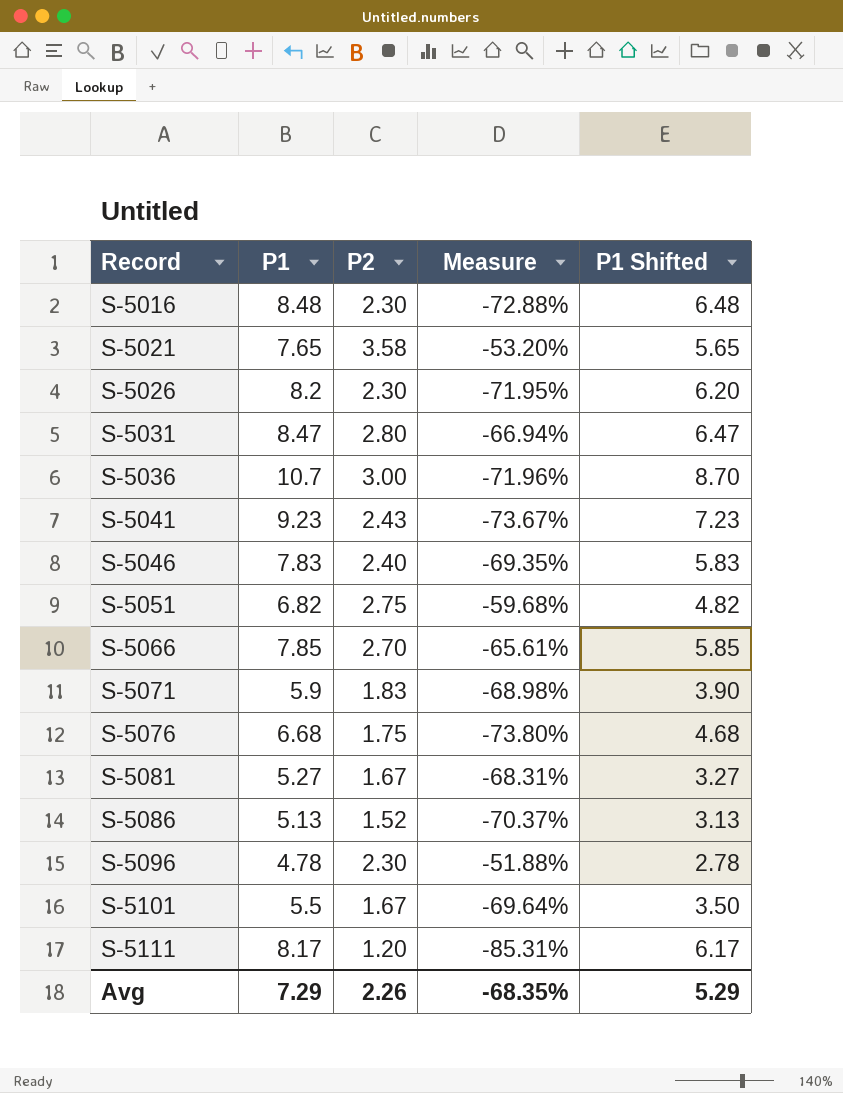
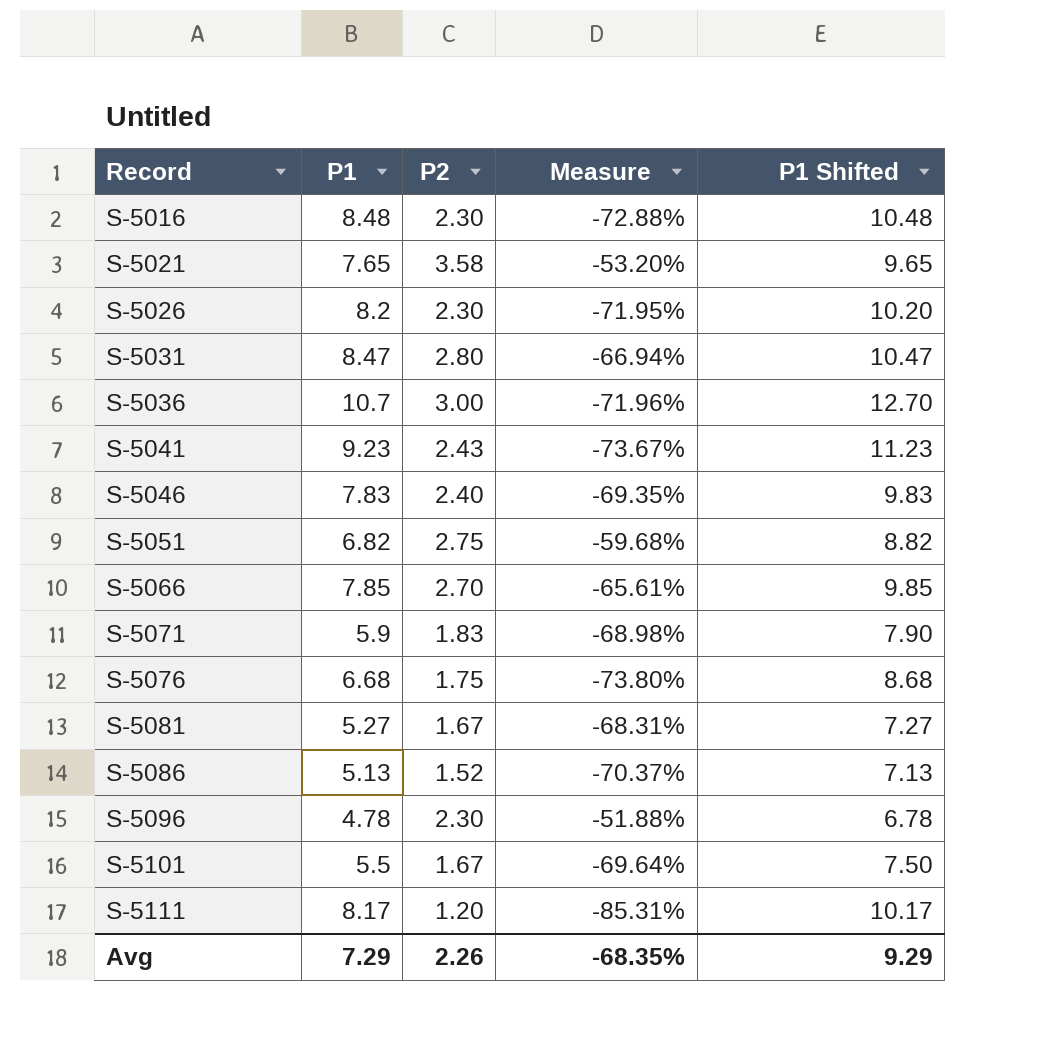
column P1 Shifted | formula: [P1] - 2 -> [P1] + 2
Avg | P1 Shifted: 5.29 -> 9.29

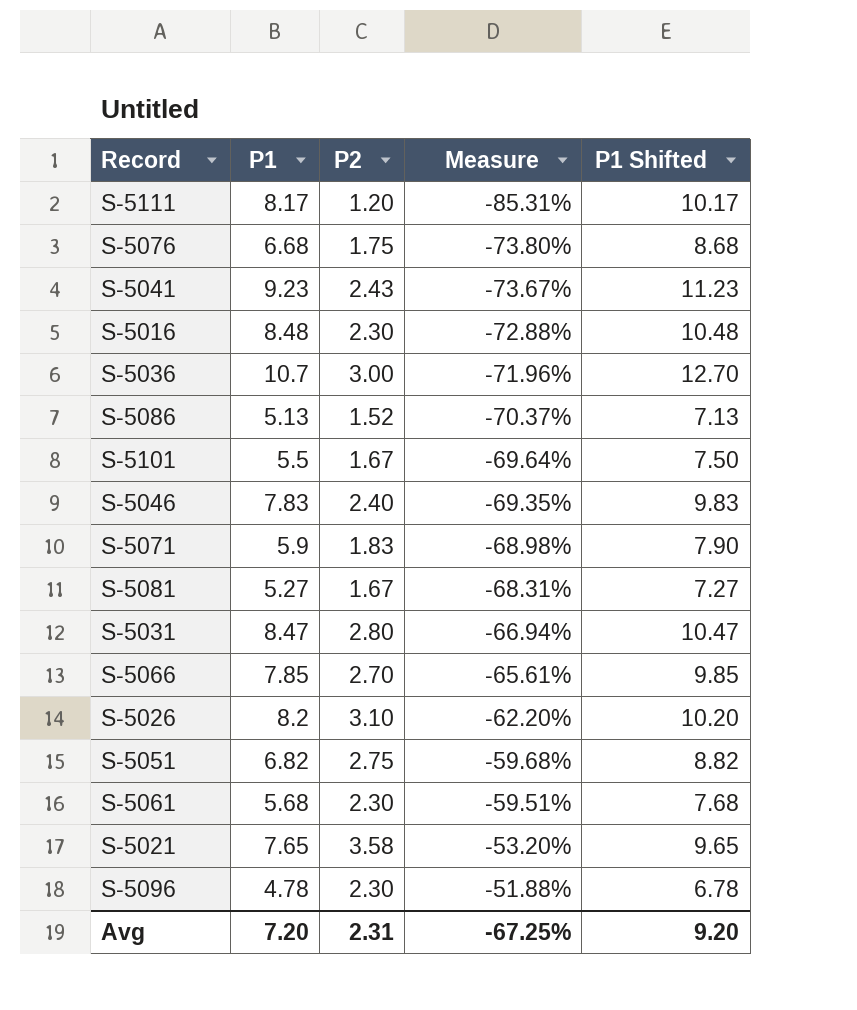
row order: Record ascending -> Measure ascending
S-5026 | P2: 2.30 -> 3.10
S-5026 | Measure: -71.95% -> -62.20%
row S-5061: none -> 5.68 | 2.30 | -59.51% | 7.68
Avg | P1: 7.29 -> 7.20
Avg | P2: 2.26 -> 2.31
Avg | Measure: -68.35% -> -67.25%
Avg | P1 Shifted: 9.29 -> 9.20

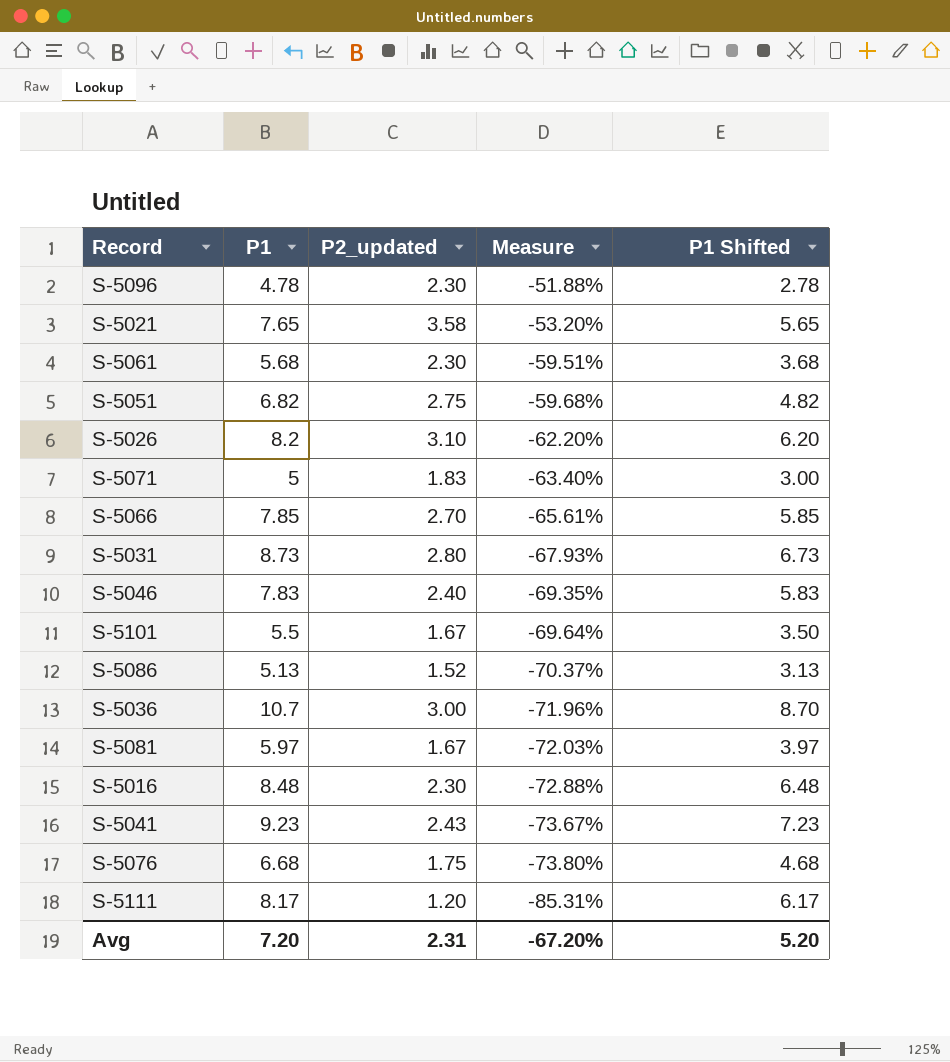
row order: Measure ascending -> Measure descending
column name: P2 -> P2_updated
column P1 Shifted | formula: [P1] + 2 -> [P1] - 2
S-5071 | P1: 5.9 -> 5
S-5071 | Measure: -68.98% -> -63.40%
S-5031 | P1: 8.47 -> 8.73
S-5031 | Measure: -66.94% -> -67.93%
S-5081 | P1: 5.27 -> 5.97
S-5081 | Measure: -68.31% -> -72.03%
Avg | Measure: -67.25% -> -67.20%
Avg | P1 Shifted: 9.20 -> 5.20

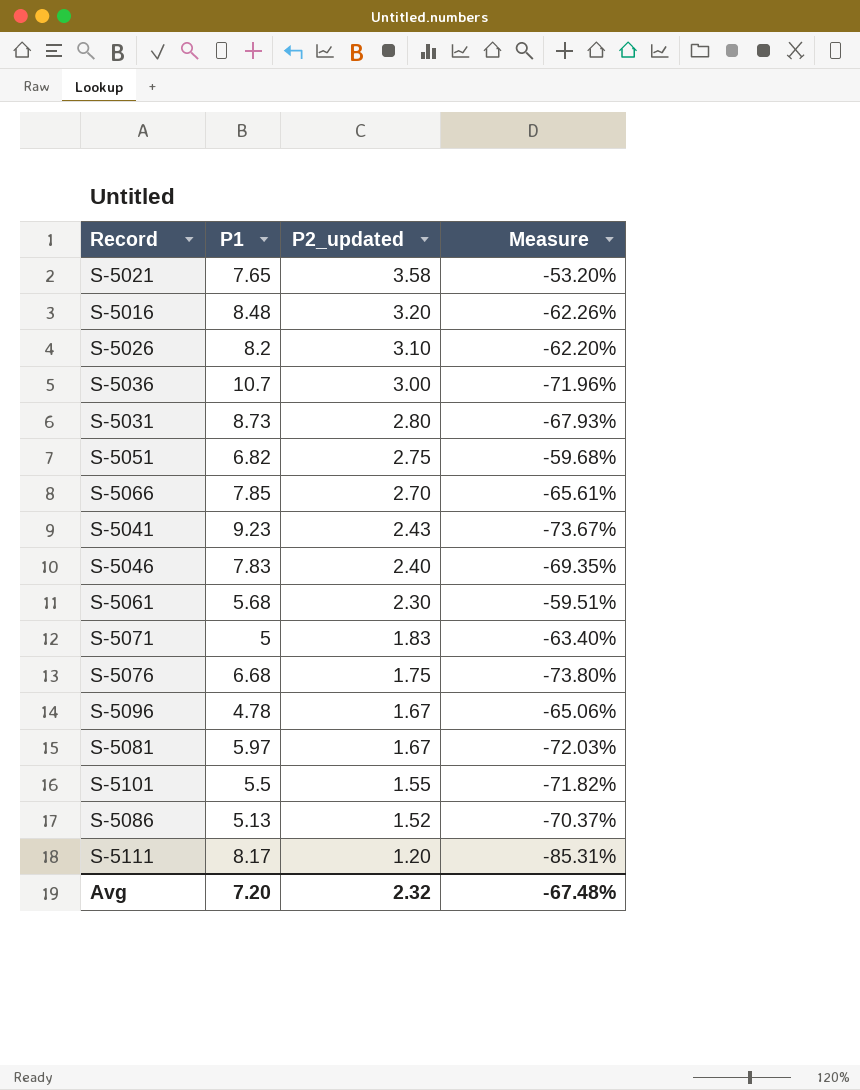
row order: Measure descending -> P2_updated descending
column P1 Shifted | formula: [P1] - 2 -> none
S-5016 | P2_updated: 2.30 -> 3.20
S-5016 | Measure: -72.88% -> -62.26%
S-5096 | P2_updated: 2.30 -> 1.67
S-5096 | Measure: -51.88% -> -65.06%
S-5101 | P2_updated: 1.67 -> 1.55
S-5101 | Measure: -69.64% -> -71.82%
Avg | P2_updated: 2.31 -> 2.32
Avg | Measure: -67.20% -> -67.48%

